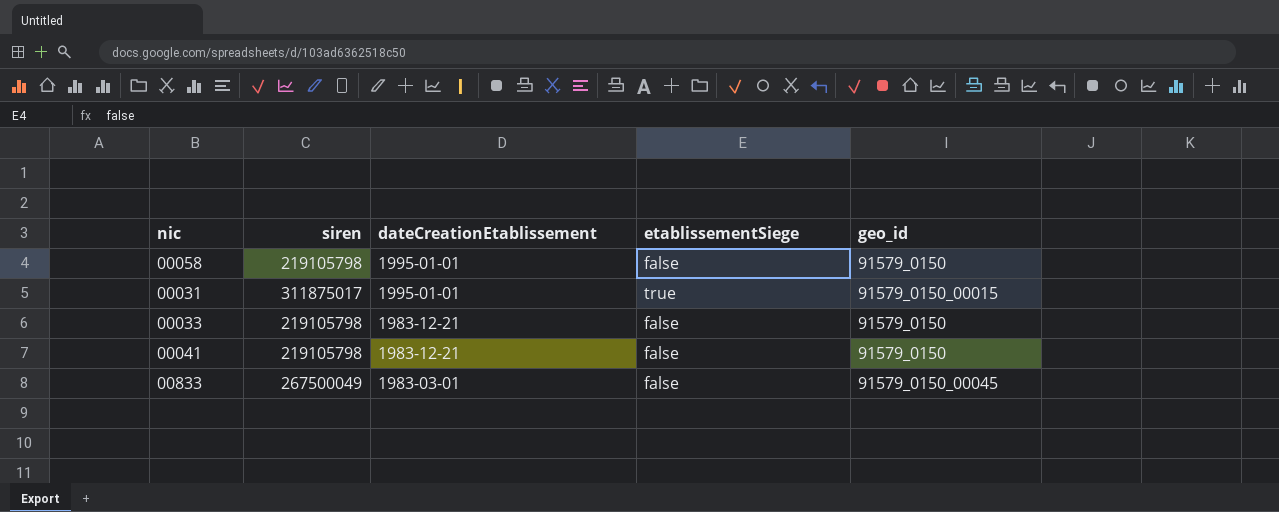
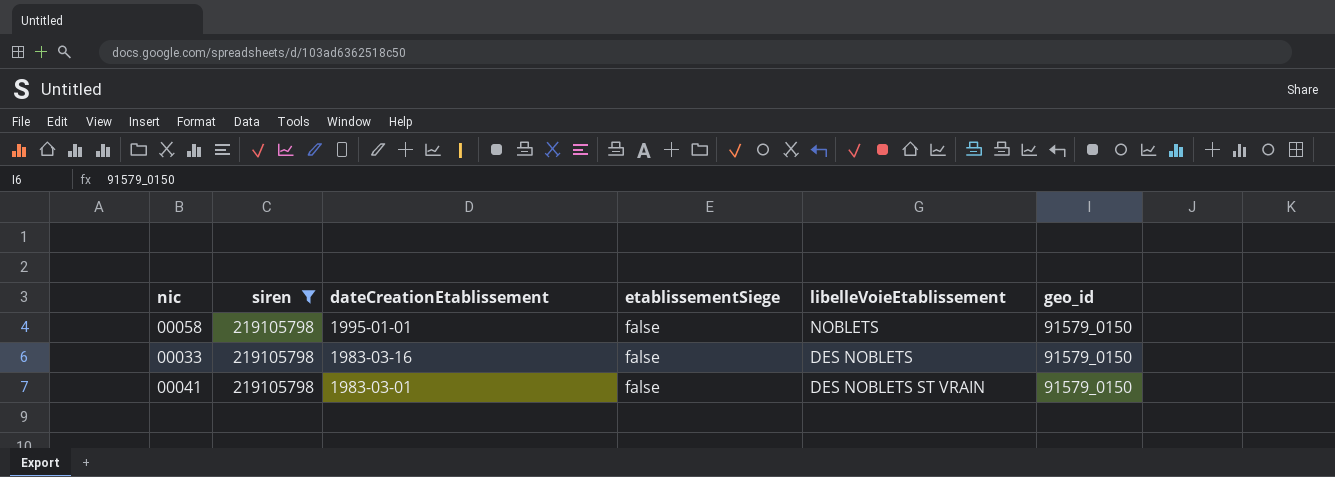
filter: none -> siren = 219105798
column libelleVoieEtablissement | position: none -> 5
00033 | dateCreationEtablissement: 1983-12-21 -> 1983-03-16
00041 | dateCreationEtablissement: 1983-12-21 -> 1983-03-01

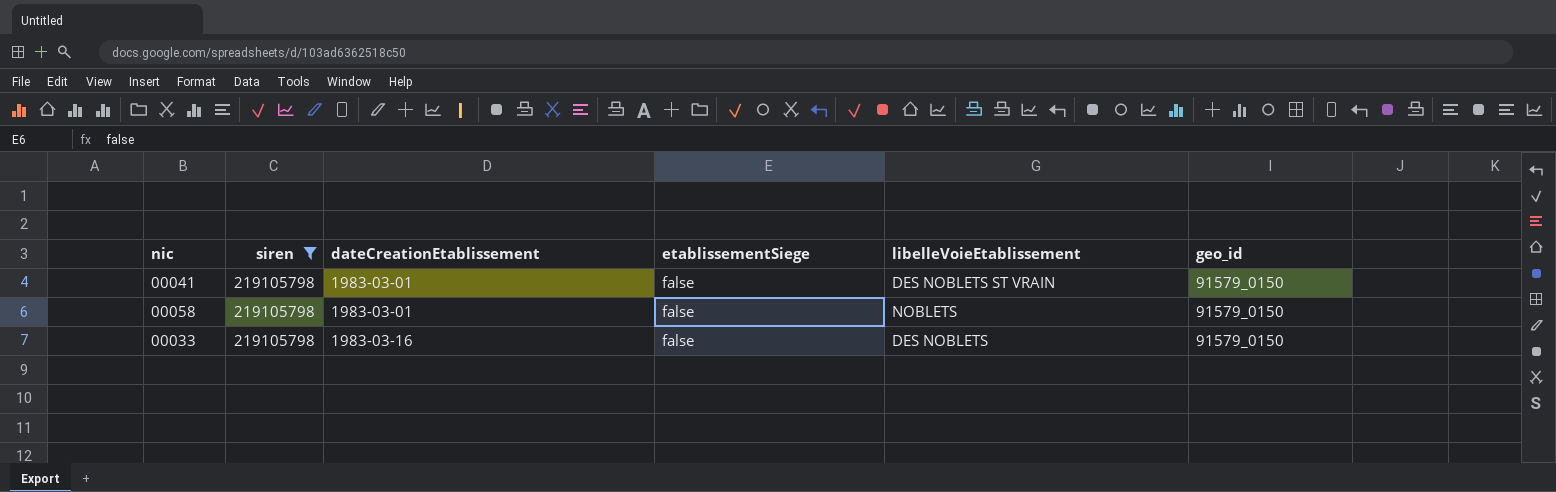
row order: dateCreationEtablissement descending -> dateCreationEtablissement ascending
00058 | dateCreationEtablissement: 1995-01-01 -> 1983-03-01

